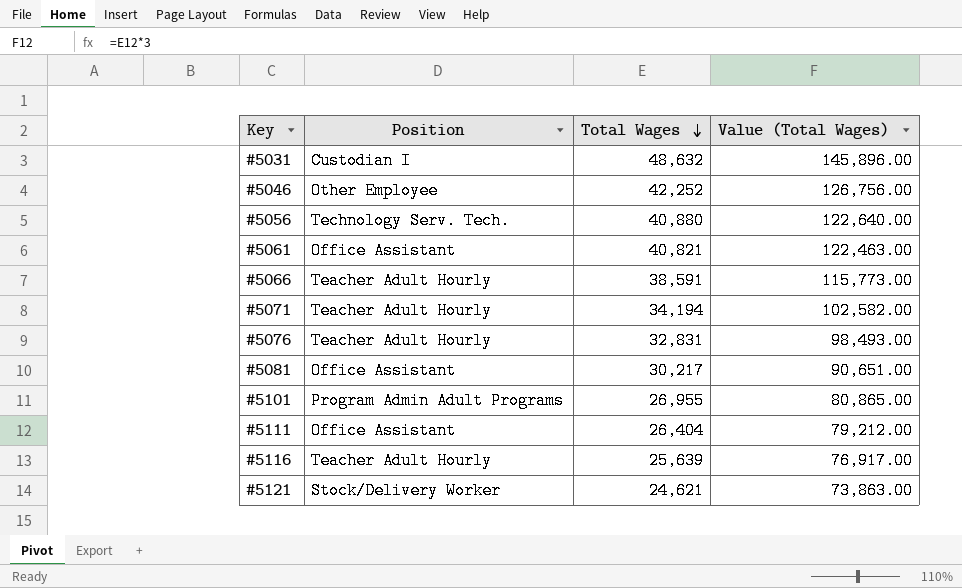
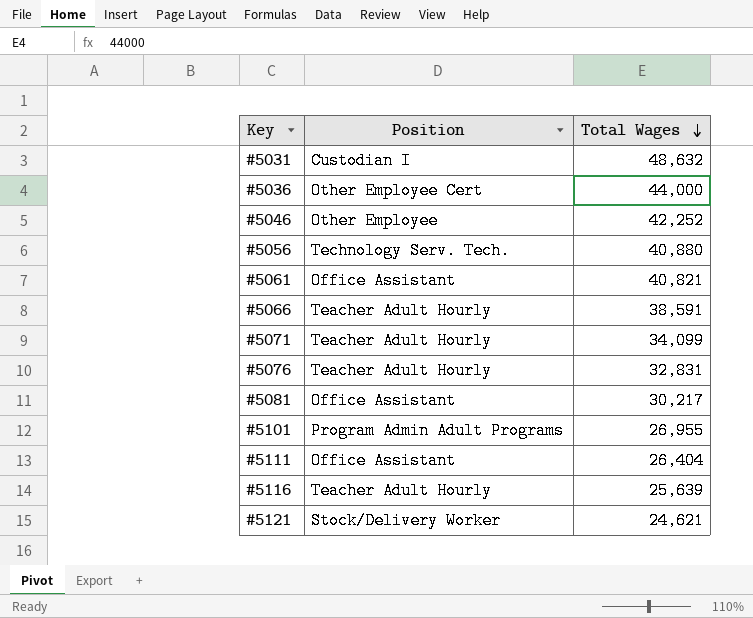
column Value (Total Wages) | formula: [Total Wages] * 3 -> none
row #5036: none -> Other Employee Cert | 44,000
#5071 | Total Wages: 34,194 -> 34,099

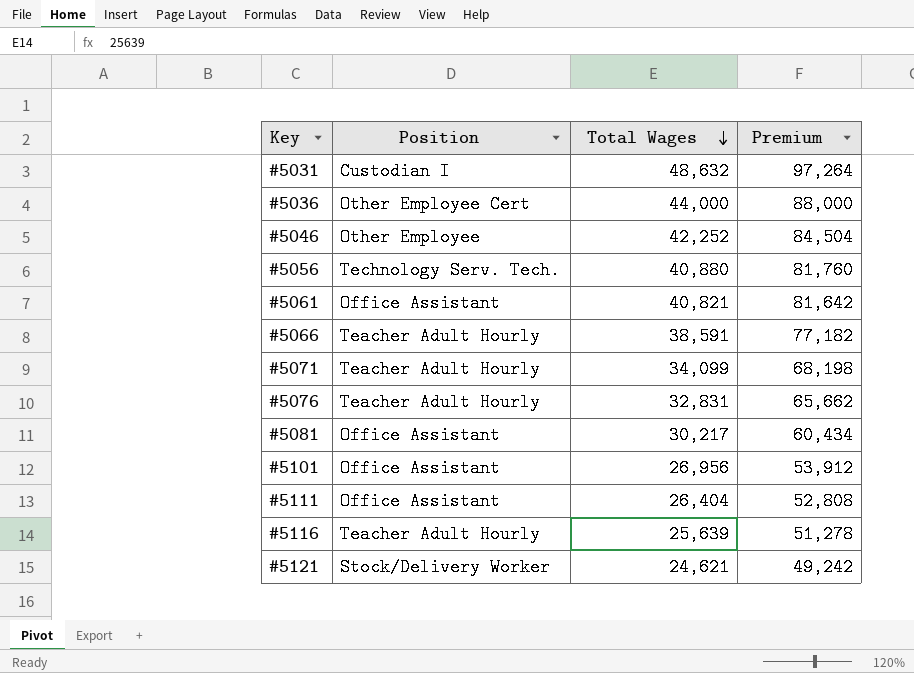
column Premium | formula: none -> [Total Wages] * 2
#5101 | Position: Program Admin Adult Programs -> Office Assistant
#5101 | Total Wages: 26,955 -> 26,956

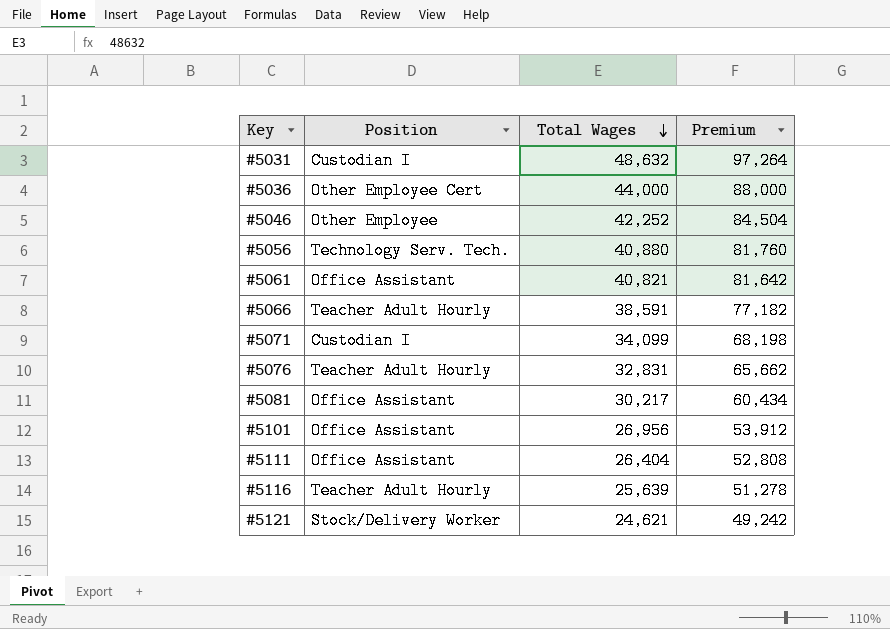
#5071 | Position: Teacher Adult Hourly -> Custodian I

